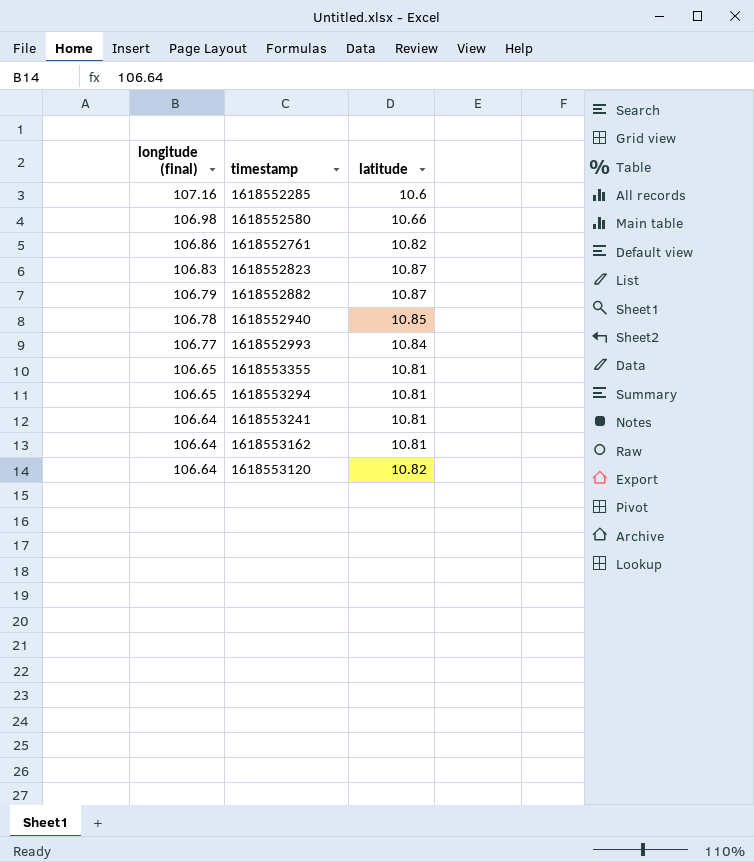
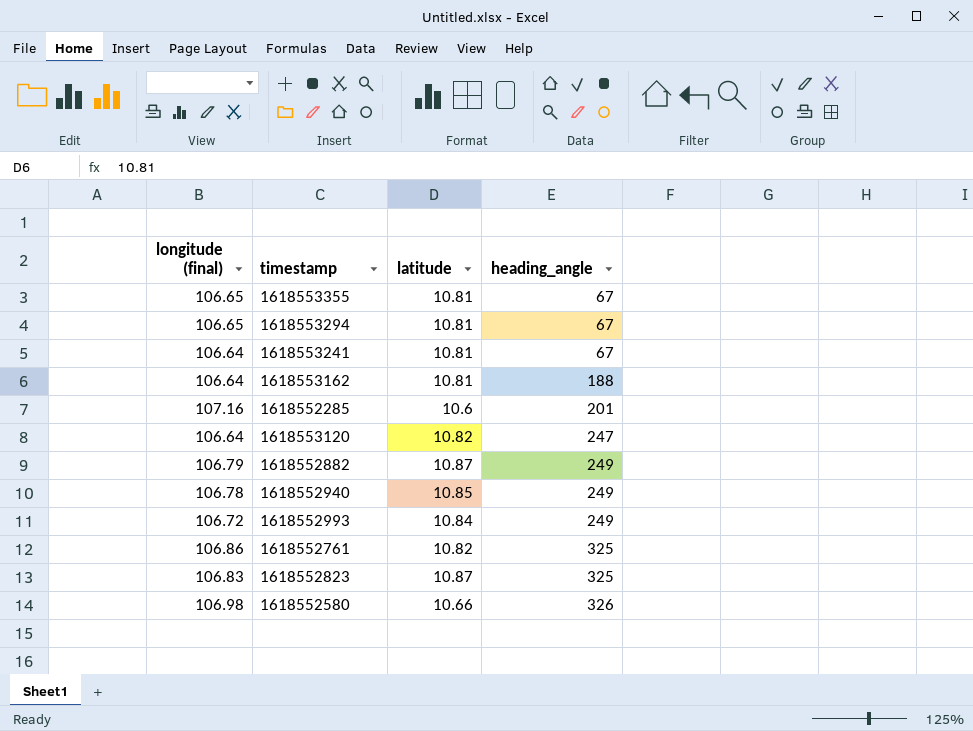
row order: longitude (final) descending -> heading_angle ascending
column heading_angle | position: none -> 4
1618552993 | longitude (final): 106.77 -> 106.72

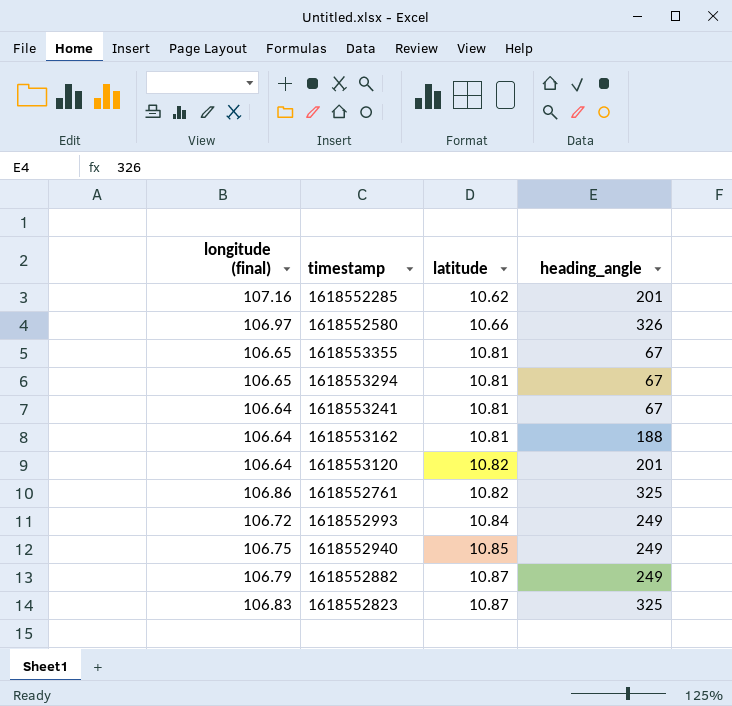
row order: heading_angle ascending -> latitude ascending
1618552285 | latitude: 10.6 -> 10.62
1618552580 | longitude (final): 106.98 -> 106.97
1618553120 | heading_angle: 247 -> 201
1618552940 | longitude (final): 106.78 -> 106.75

